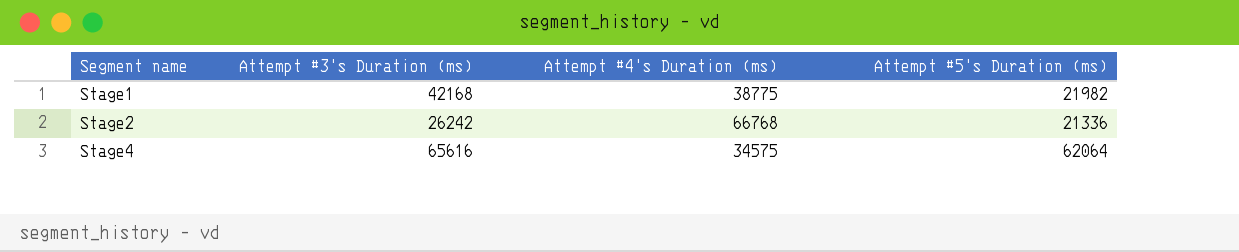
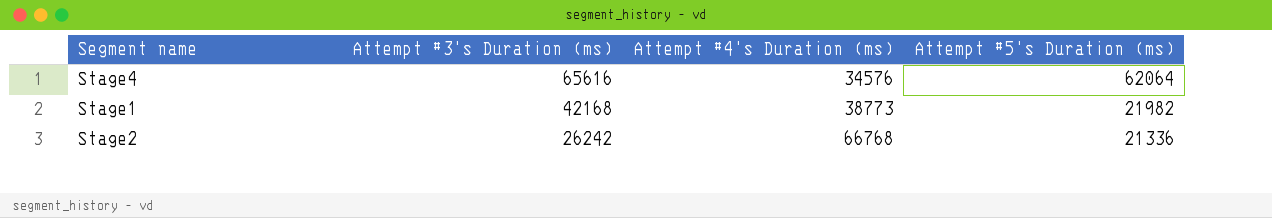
row order: Segment name ascending -> Attempt #3's Duration (ms) descending
Stage4 | Attempt #4's Duration (ms): 34575 -> 34576
Stage1 | Attempt #4's Duration (ms): 38775 -> 38773

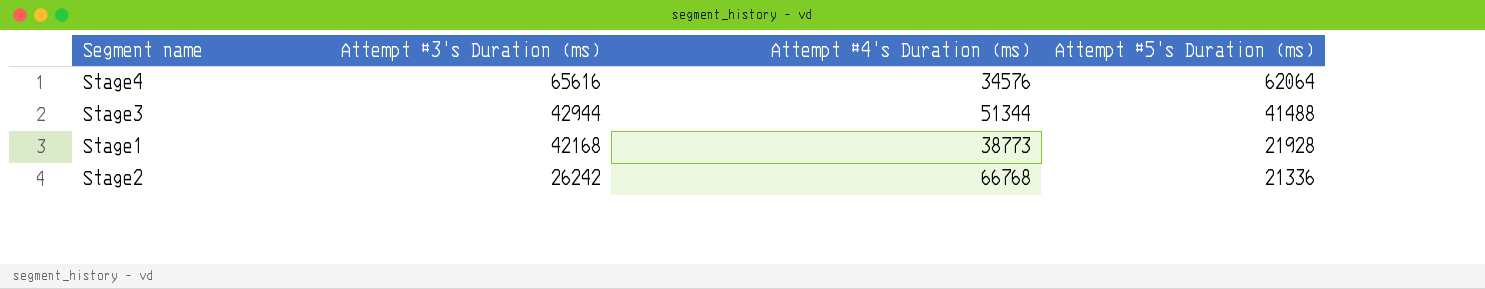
row Stage3: none -> 42944 | 51344 | 41488
Stage1 | Attempt #5's Duration (ms): 21982 -> 21928

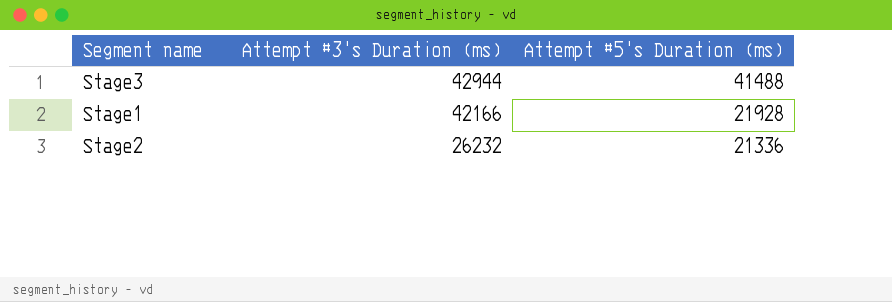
column Attempt #4's Duration (ms) | position: 3 -> none
row Stage4: 65616 | 34576 | 62064 -> none
Stage1 | Attempt #3's Duration (ms): 42168 -> 42166
Stage2 | Attempt #3's Duration (ms): 26242 -> 26232

